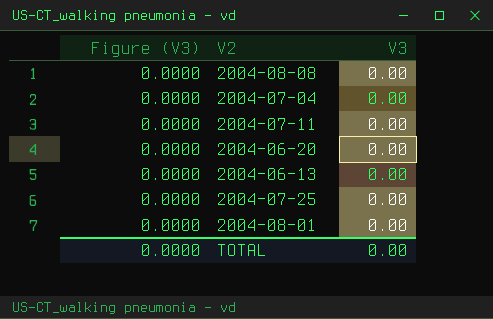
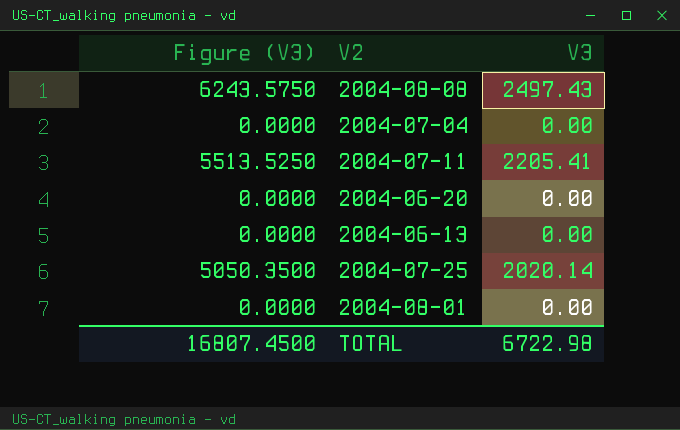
2004-08-08 | Figure (V3): 0.0000 -> 6243.5750
2004-08-08 | V3: 0.00 -> 2497.43
2004-07-11 | Figure (V3): 0.0000 -> 5513.5250
2004-07-11 | V3: 0.00 -> 2205.41
2004-07-25 | Figure (V3): 0.0000 -> 5050.3500
2004-07-25 | V3: 0.00 -> 2020.14
TOTAL | Figure (V3): 0.0000 -> 16807.4500
TOTAL | V3: 0.00 -> 6722.98

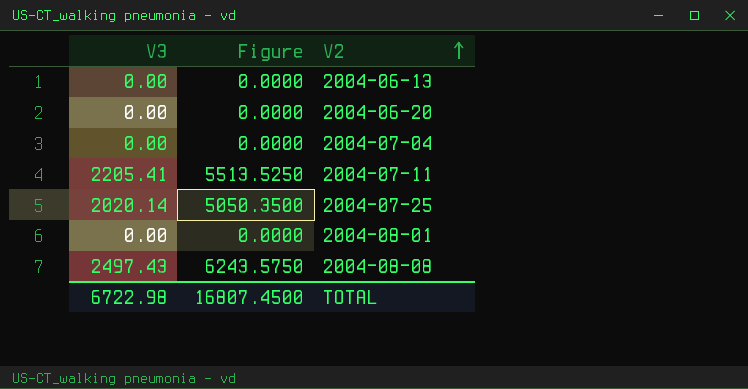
row order: none -> V2 ascending
column V3 | position: 3 -> 1
column name: Figure (V3) -> Figure

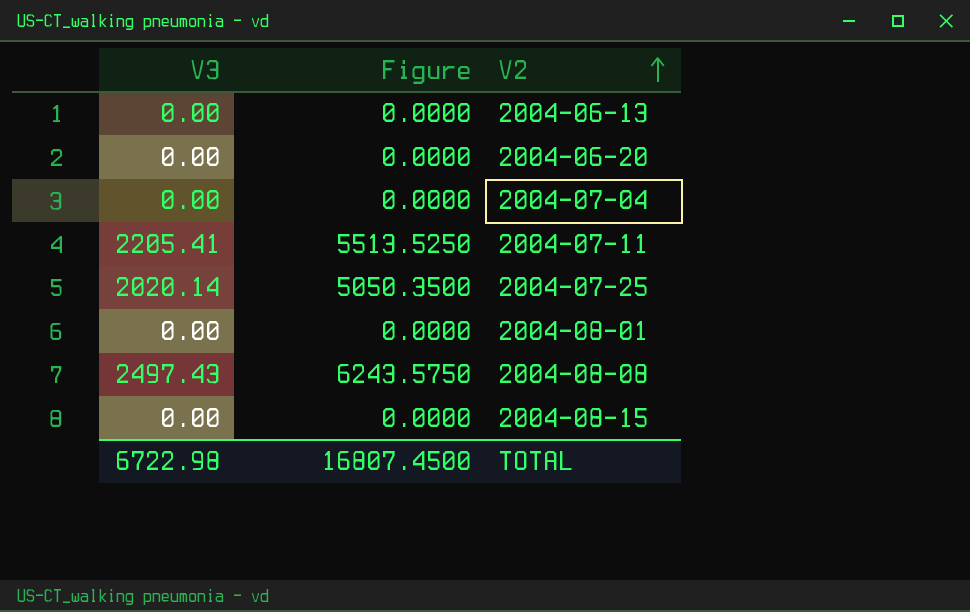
row 2004-08-15: none -> 0.00 | 0.0000

